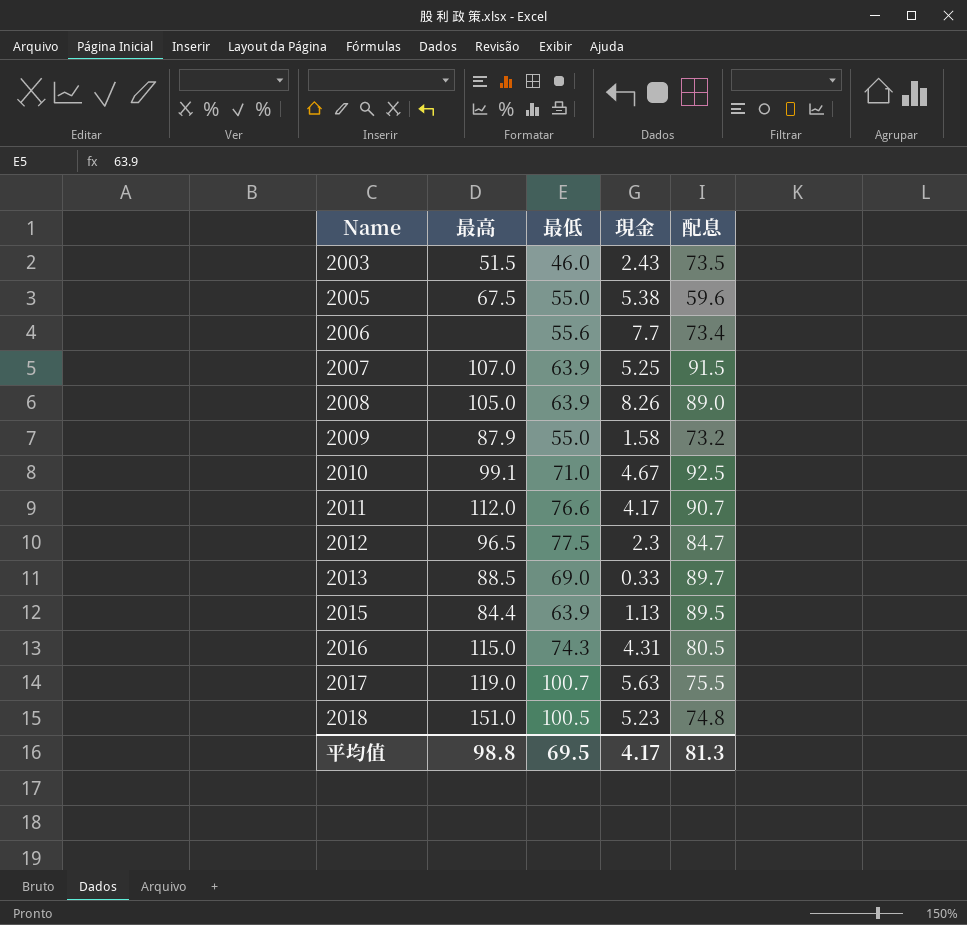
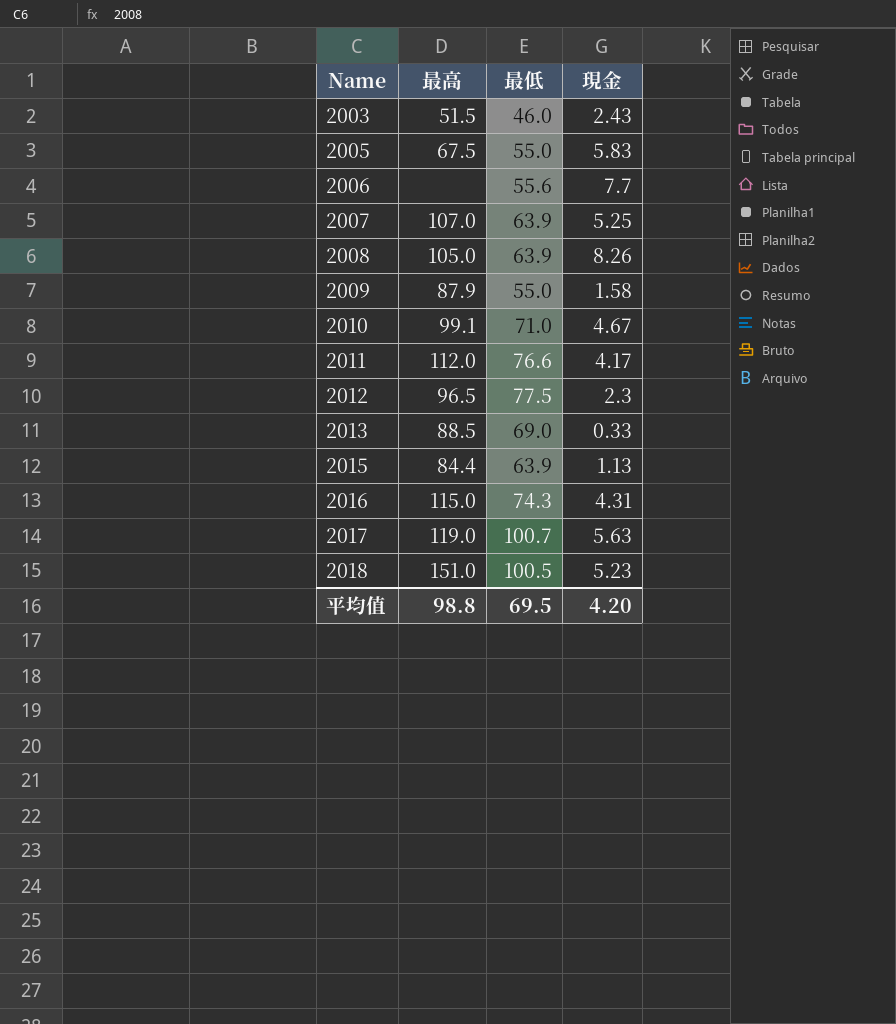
column 配息 | position: 5 -> none
2005 | 現金: 5.38 -> 5.83
平均值 | 現金: 4.17 -> 4.20

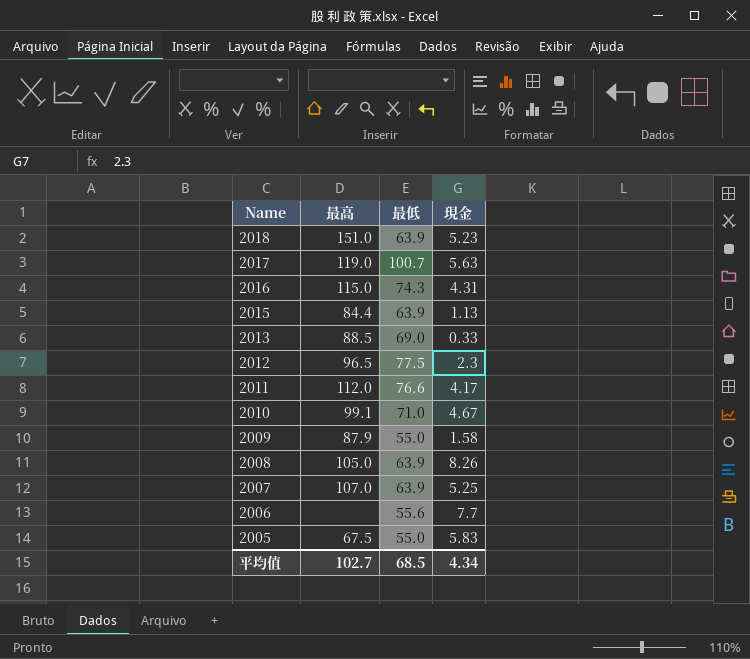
row order: Name ascending -> Name descending
row 2003: 51.5 | 46.0 | 2.43 -> none
2018 | 最低: 100.5 -> 63.9
平均值 | 最高: 98.8 -> 102.7
平均值 | 最低: 69.5 -> 68.5
平均值 | 現金: 4.20 -> 4.34

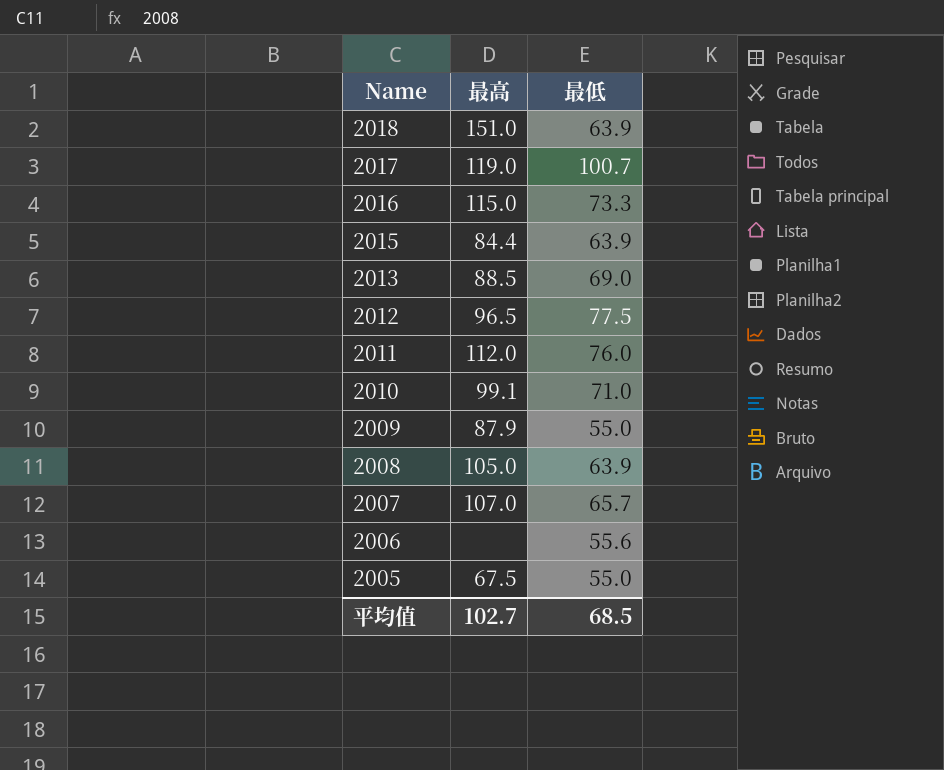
column 現金 | position: 4 -> none
2016 | 最低: 74.3 -> 73.3
2011 | 最低: 76.6 -> 76.0
2007 | 最低: 63.9 -> 65.7

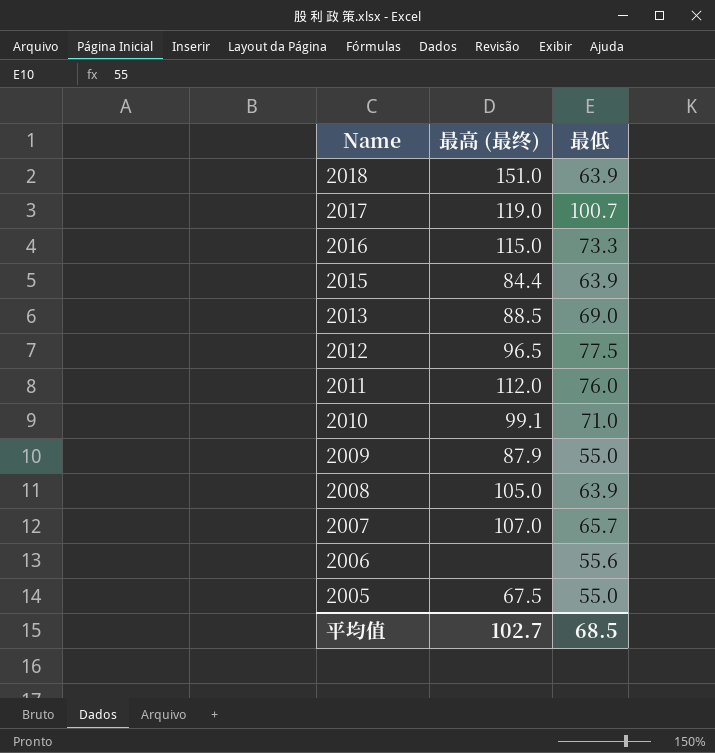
column name: 最高 -> 最高 (最终)

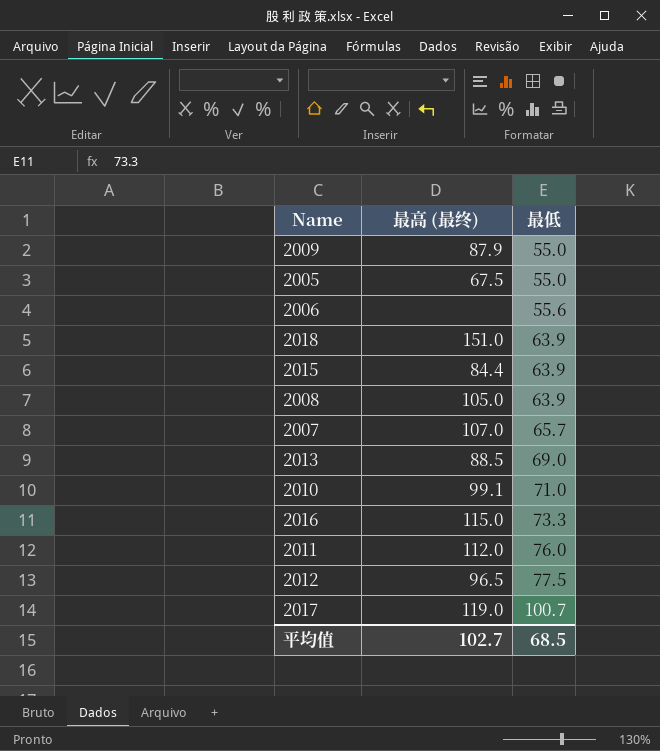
row order: Name descending -> 最低 ascending

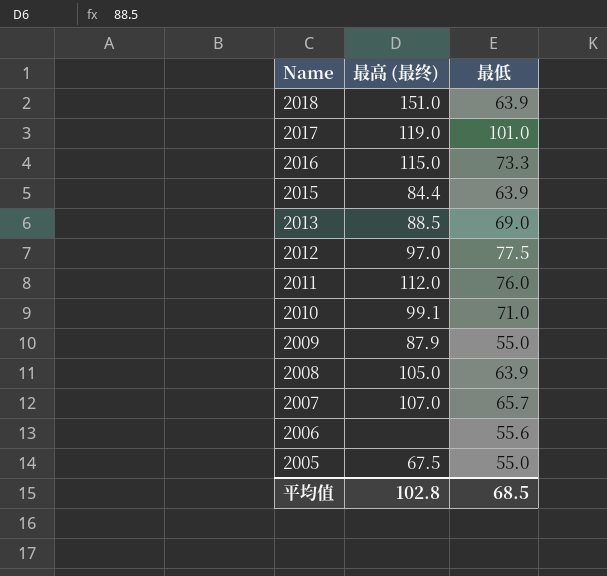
row order: 最低 ascending -> Name descending
2017 | 最低: 100.7 -> 101.0
2012 | 最高 (最终): 96.5 -> 97.0
平均值 | 最高 (最终): 102.7 -> 102.8

